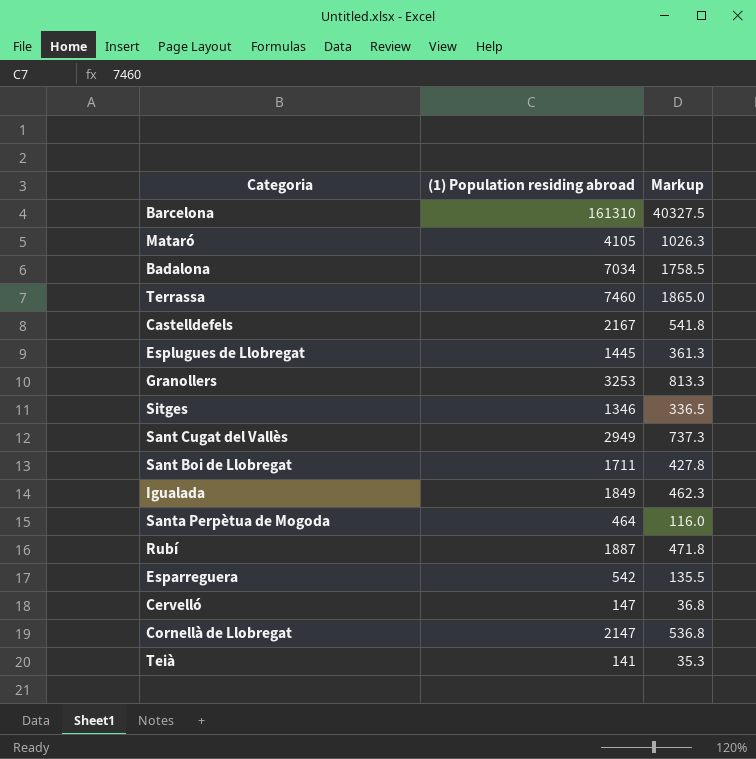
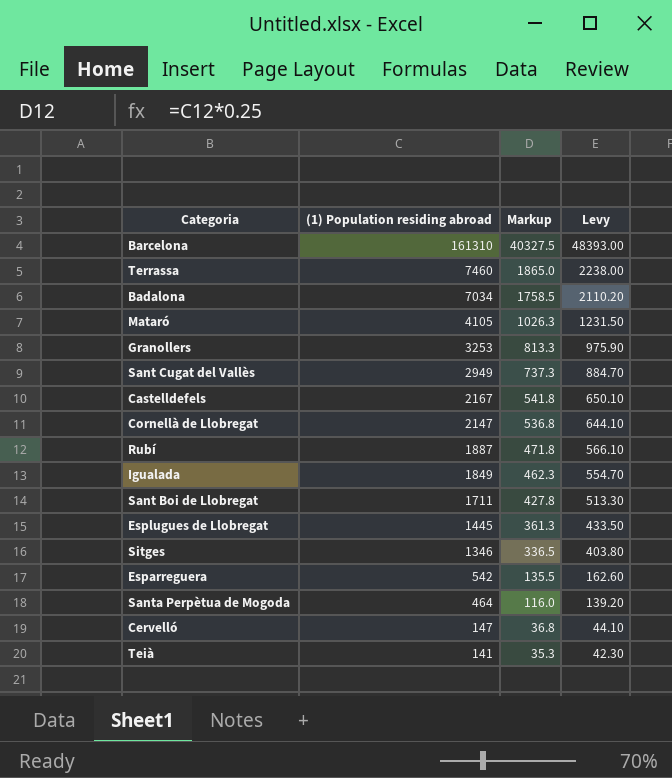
row order: none -> (1) Population residing abroad descending
column Levy | formula: none -> [(1) Population residing abroad] * 0.3

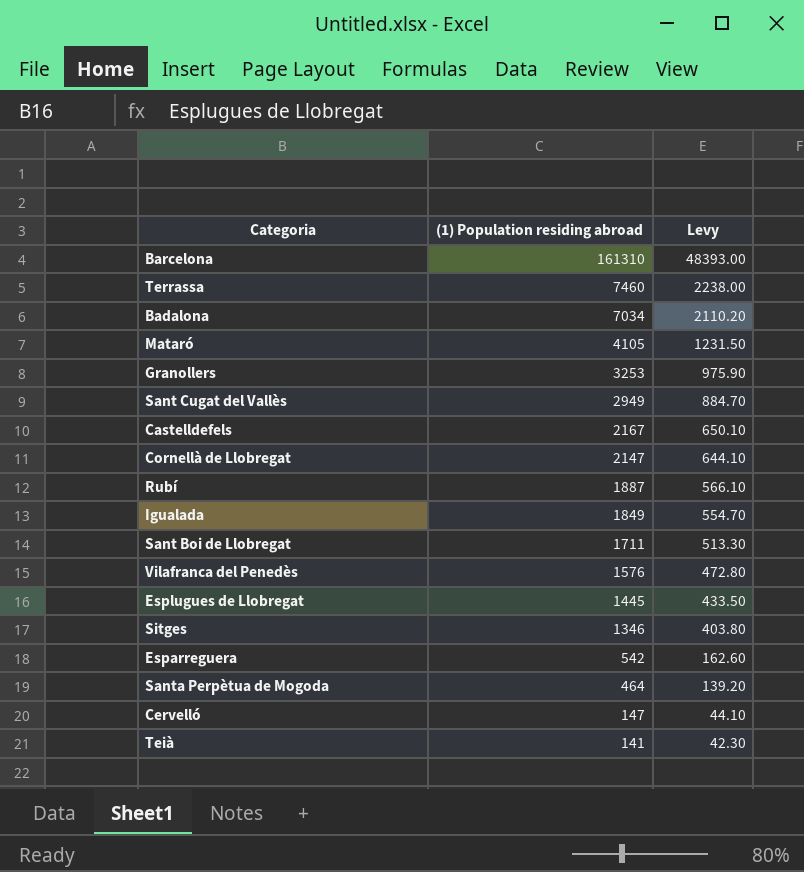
column Markup | formula: [(1) Population residing abroad] * 0.25 -> none
row Vilafranca del Penedès: none -> 1576 | 472.80

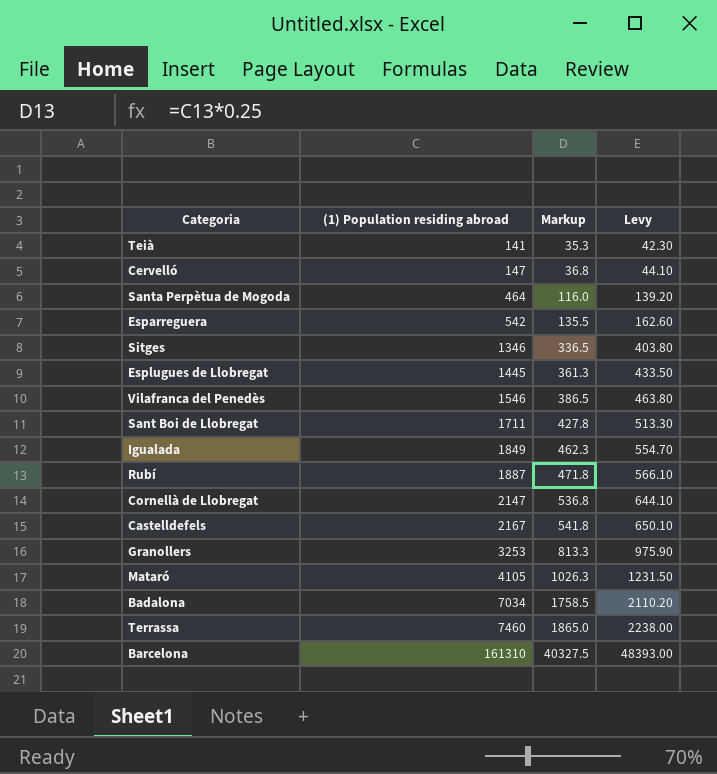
row order: (1) Population residing abroad descending -> (1) Population residing abroad ascending
column Markup | formula: none -> [(1) Population residing abroad] * 0.25
row Sant Cugat del Vallès: 2949 | 884.70 -> none
Vilafranca del Penedès | (1) Population residing abroad: 1576 -> 1546
Vilafranca del Penedès | Levy: 472.80 -> 463.80

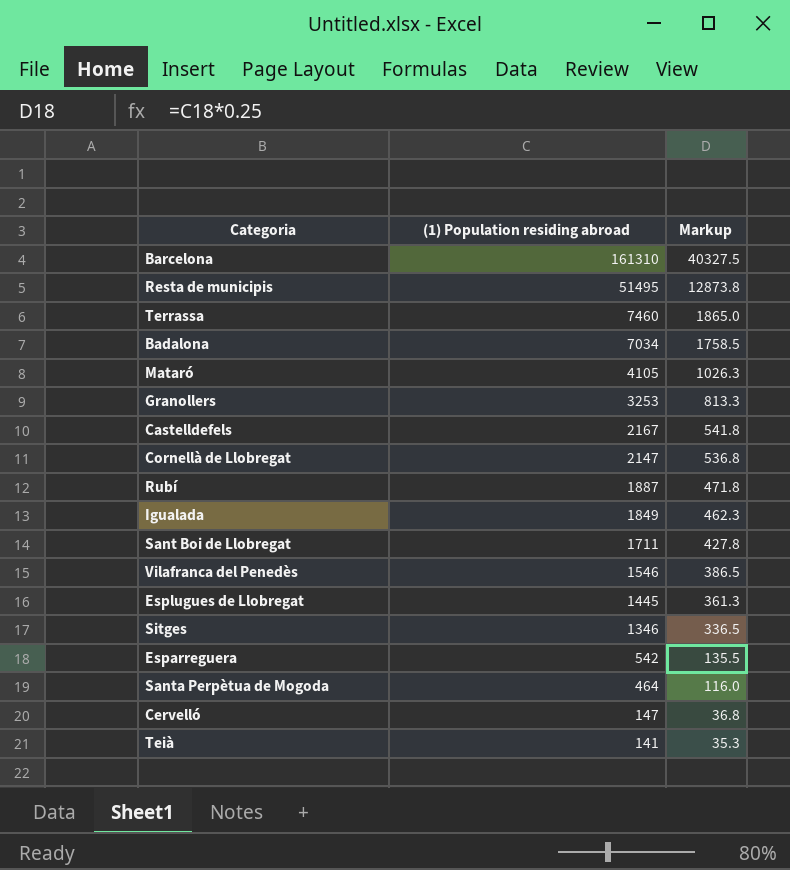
row order: (1) Population residing abroad ascending -> (1) Population residing abroad descending
column Levy | formula: [(1) Population residing abroad] * 0.3 -> none
row Resta de municipis: none -> 51495 | 12873.8

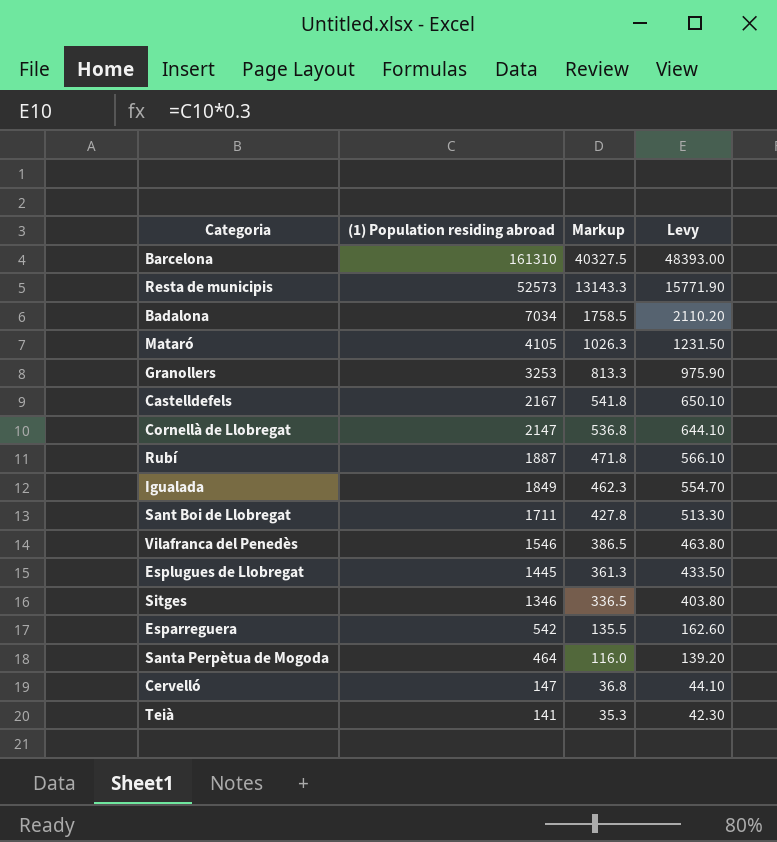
column Levy | formula: none -> [(1) Population residing abroad] * 0.3
row Terrassa: 7460 | 1865.0 -> none
Resta de municipis | (1) Population residing abroad: 51495 -> 52573
Resta de municipis | Markup: 12873.8 -> 13143.3

